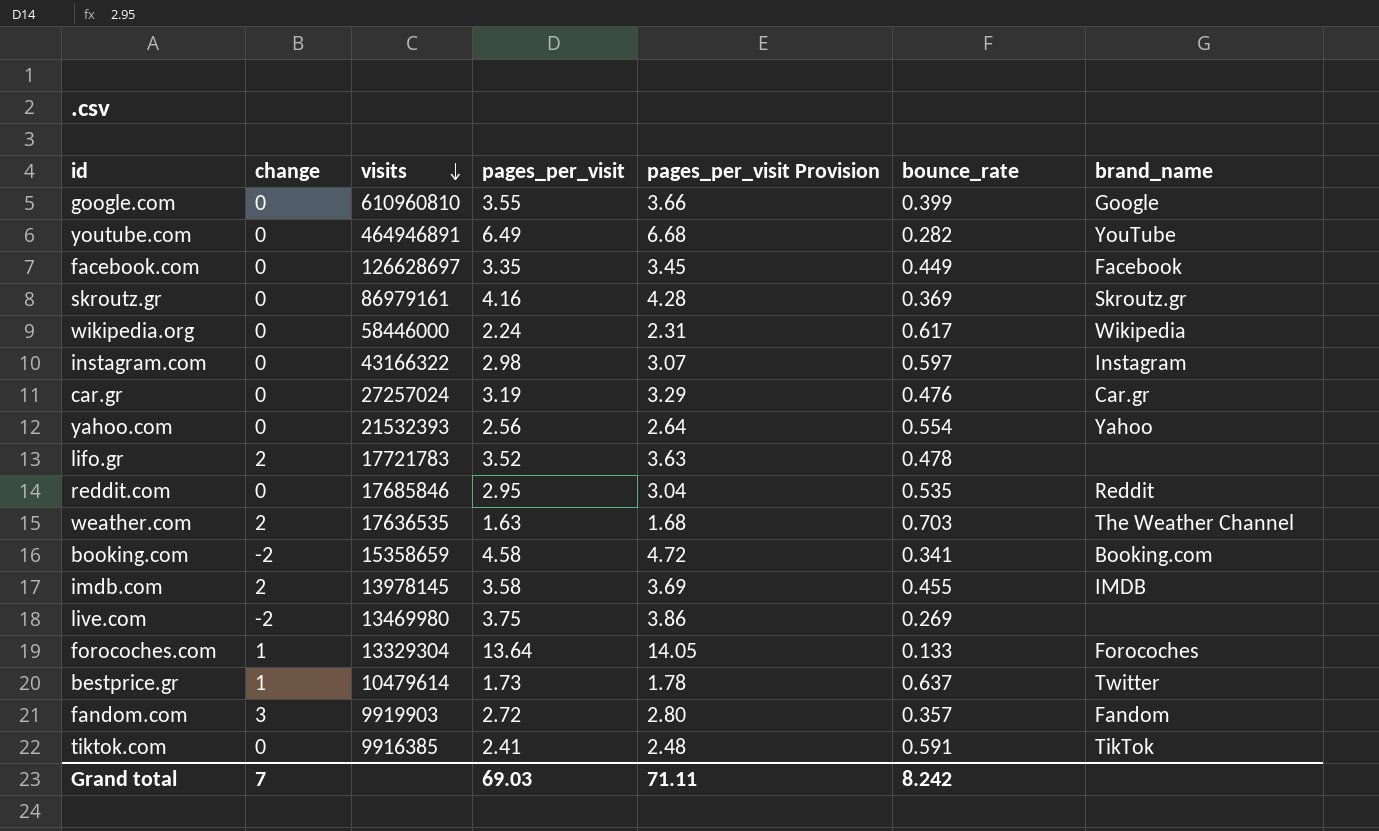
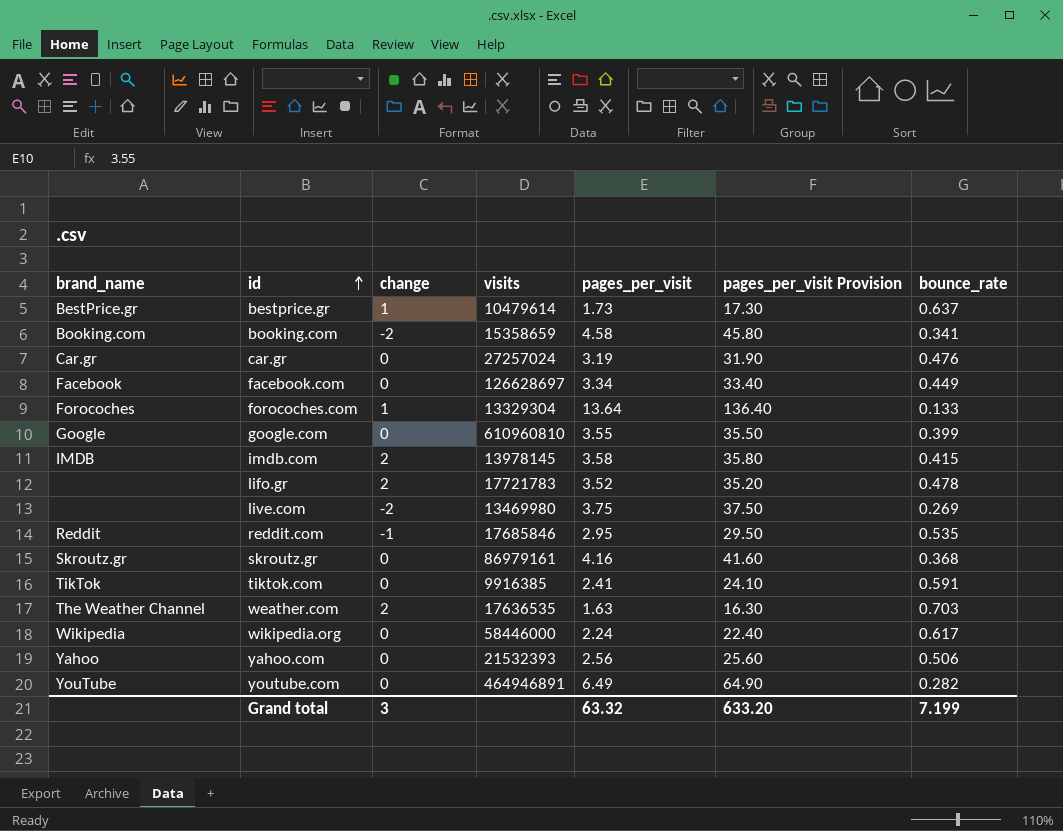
row order: visits descending -> id ascending
column brand_name | position: 7 -> 1
column pages_per_visit Provision | formula: [pages_per_visit] * 1.03 -> [pages_per_visit] * 10
row instagram.com: 0 | 43166322 | 2.98 | 3.07 | 0.597 | Instagram -> none
row fandom.com: 3 | 9919903 | 2.72 | 2.80 | 0.357 | Fandom -> none
bestprice.gr | brand_name: Twitter -> BestPrice.gr
facebook.com | pages_per_visit: 3.35 -> 3.34
imdb.com | bounce_rate: 0.455 -> 0.415
reddit.com | change: 0 -> -1
skroutz.gr | bounce_rate: 0.369 -> 0.368
yahoo.com | bounce_rate: 0.554 -> 0.506
Grand total | change: 7 -> 3
Grand total | pages_per_visit: 69.03 -> 63.32
Grand total | pages_per_visit Provision: 71.11 -> 633.20
Grand total | bounce_rate: 8.242 -> 7.199

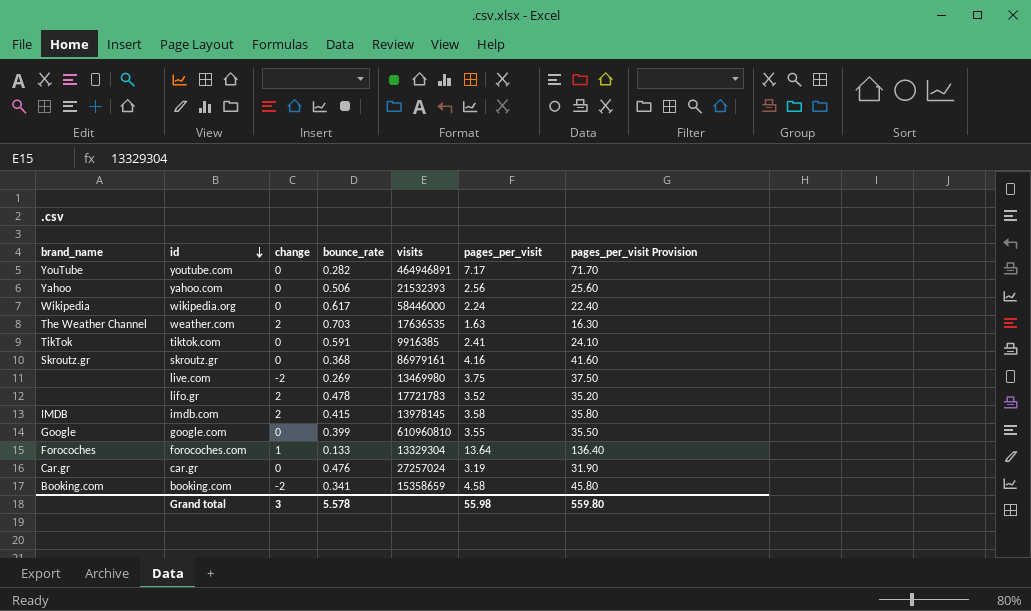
row order: id ascending -> id descending
column bounce_rate | position: 7 -> 4
row bestprice.gr: BestPrice.gr | 1 | 10479614 | 1.73 | 17.30 | 0.637 -> none
row facebook.com: Facebook | 0 | 126628697 | 3.34 | 33.40 | 0.449 -> none
row reddit.com: Reddit | -1 | 17685846 | 2.95 | 29.50 | 0.535 -> none
youtube.com | pages_per_visit: 6.49 -> 7.17
youtube.com | pages_per_visit Provision: 64.90 -> 71.70
Grand total | bounce_rate: 7.199 -> 5.578
Grand total | pages_per_visit: 63.32 -> 55.98
Grand total | pages_per_visit Provision: 633.20 -> 559.80

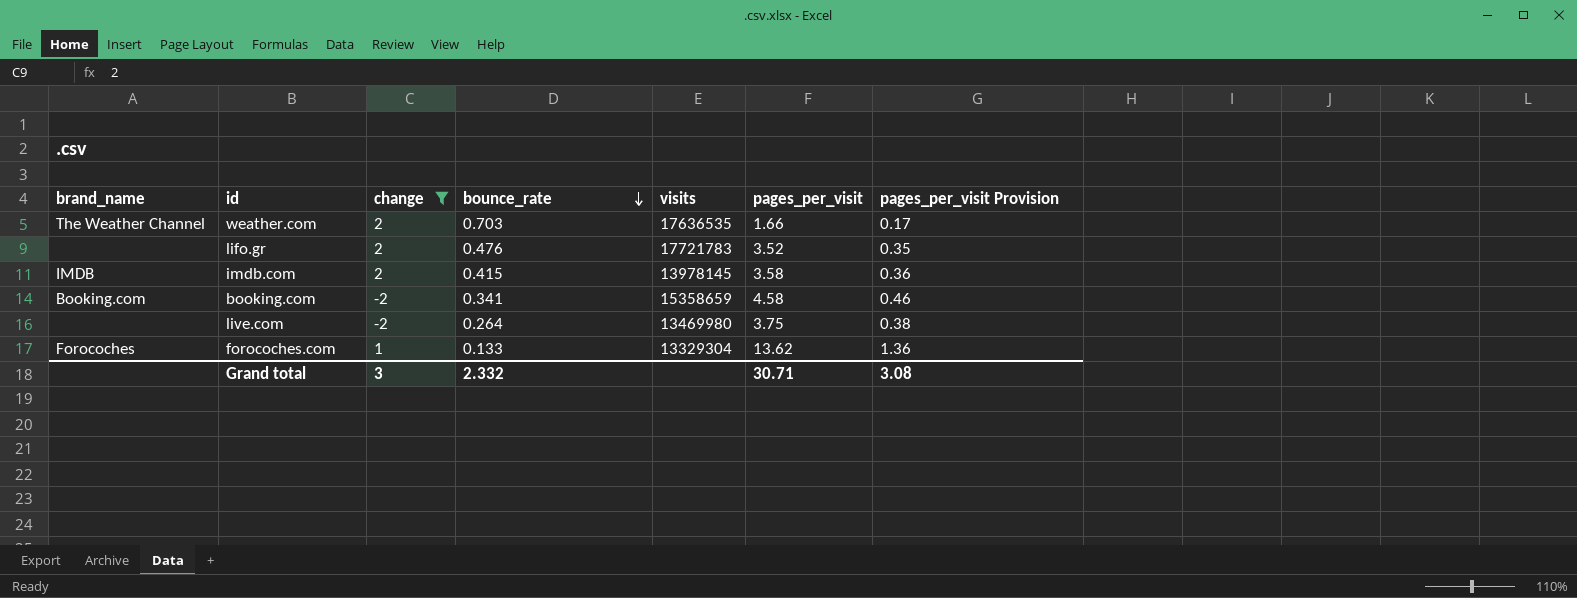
filter: none -> change != 0
row order: id descending -> bounce_rate descending
column pages_per_visit Provision | formula: [pages_per_visit] * 10 -> [pages_per_visit] * 0.1
weather.com | pages_per_visit: 1.63 -> 1.66
lifo.gr | bounce_rate: 0.478 -> 0.476
live.com | bounce_rate: 0.269 -> 0.264
forocoches.com | pages_per_visit: 13.64 -> 13.62
Grand total | bounce_rate: 5.578 -> 2.332
Grand total | pages_per_visit: 55.98 -> 30.71
Grand total | pages_per_visit Provision: 559.80 -> 3.08

